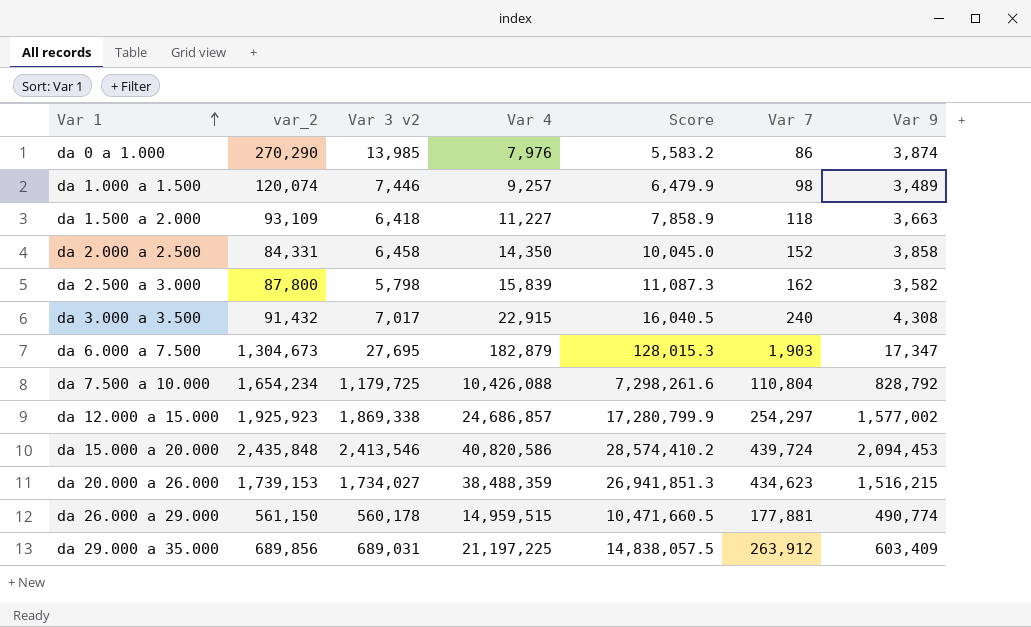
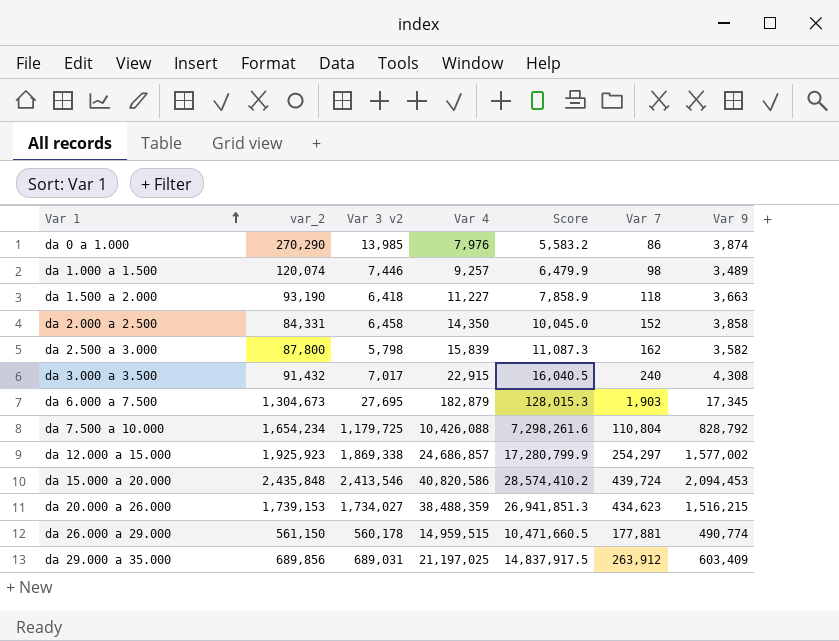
da 1.500 a 2.000 | var_2: 93,109 -> 93,190
da 6.000 a 7.500 | Var 9: 17,347 -> 17,345
da 29.000 a 35.000 | Var 4: 21,197,225 -> 21,197,025
da 29.000 a 35.000 | Score: 14,838,057.5 -> 14,837,917.5

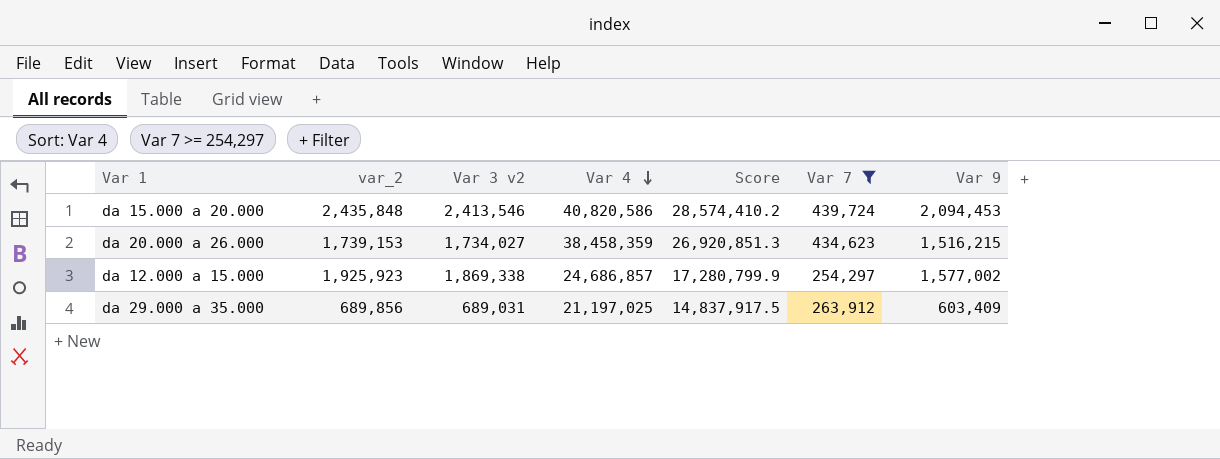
filter: none -> Var 7 >= 254,297
row order: Var 1 ascending -> Var 4 descending
da 20.000 a 26.000 | Var 4: 38,488,359 -> 38,458,359
da 20.000 a 26.000 | Score: 26,941,851.3 -> 26,920,851.3

